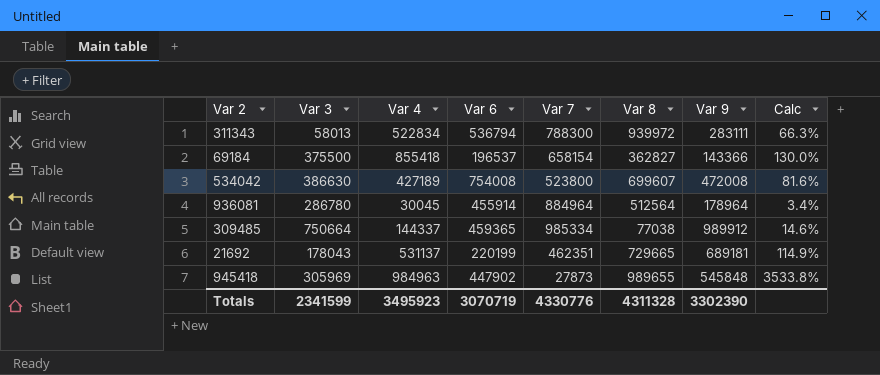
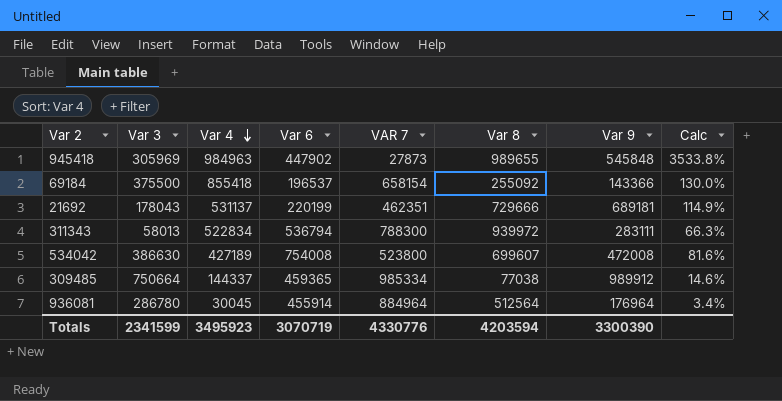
row order: none -> Var 4 descending
column name: Var 7 -> VAR 7
69184 | Var 8: 362827 -> 255092
21692 | Var 8: 729665 -> 729666
936081 | Var 9: 178964 -> 176964
Totals | Var 8: 4311328 -> 4203594
Totals | Var 9: 3302390 -> 3300390

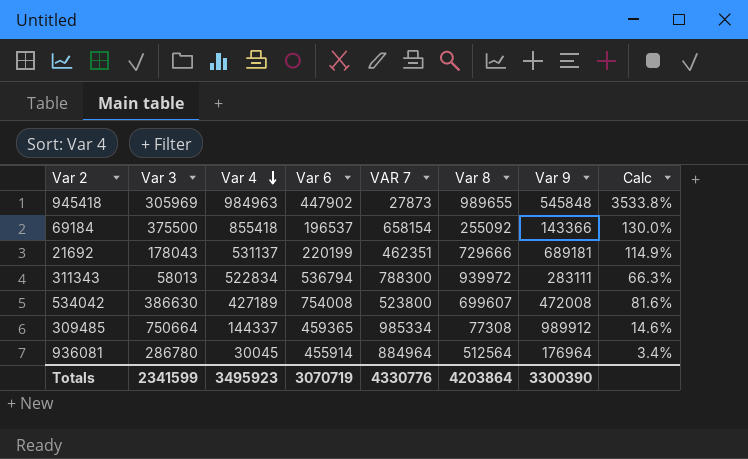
309485 | Var 8: 77038 -> 77308
Totals | Var 8: 4203594 -> 4203864

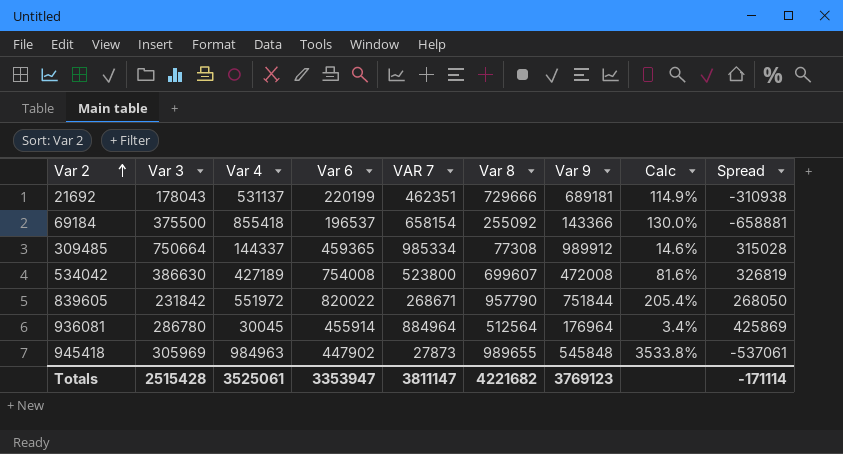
row order: Var 4 descending -> Var 2 ascending
column Spread | formula: none -> [Var 6] - [Var 4]
row 311343: 58013 | 522834 | 536794 | 788300 | 939972 | 283111 | 66.3% -> none
row 839605: none -> 231842 | 551972 | 820022 | 268671 | 957790 | 751844 | 205.4% | 268050
Totals | Var 3: 2341599 -> 2515428
Totals | Var 4: 3495923 -> 3525061
Totals | Var 6: 3070719 -> 3353947
Totals | VAR 7: 4330776 -> 3811147
Totals | Var 8: 4203864 -> 4221682
Totals | Var 9: 3300390 -> 3769123

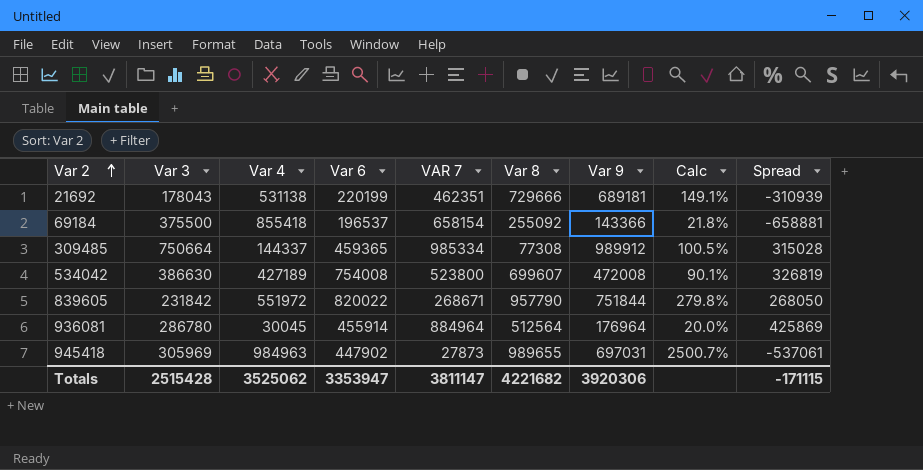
column Calc | formula: [Var 4] / [VAR 7] -> [Var 9] / [VAR 7]
21692 | Var 4: 531137 -> 531138
21692 | Spread: -310938 -> -310939
945418 | Var 9: 545848 -> 697031
Totals | Var 4: 3525061 -> 3525062
Totals | Var 9: 3769123 -> 3920306
Totals | Spread: -171114 -> -171115

